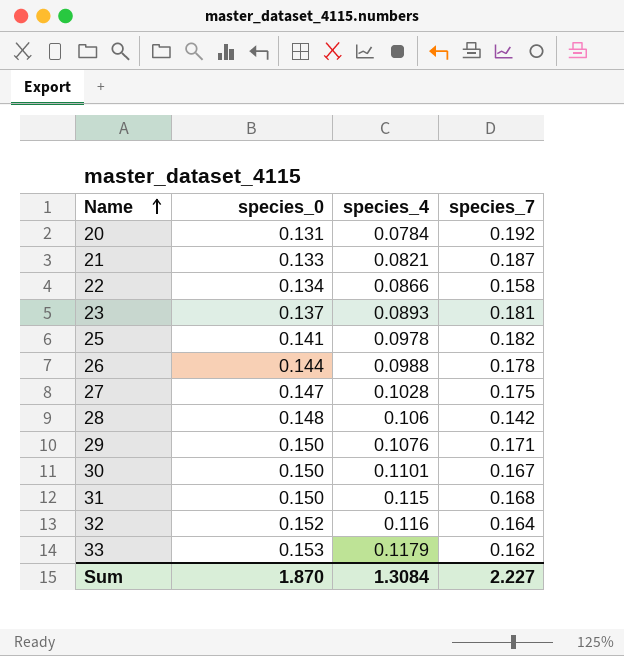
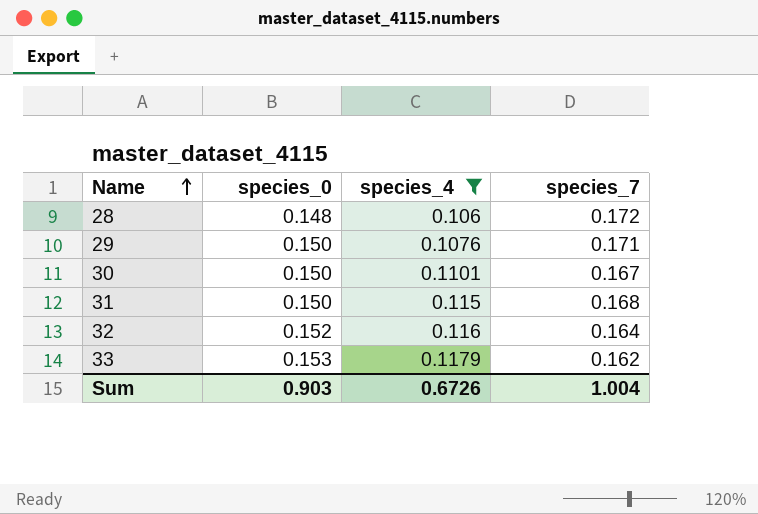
filter: none -> species_4 >= 0.106
28 | species_7: 0.142 -> 0.172
Sum | species_0: 1.870 -> 0.903
Sum | species_4: 1.3084 -> 0.6726
Sum | species_7: 2.227 -> 1.004

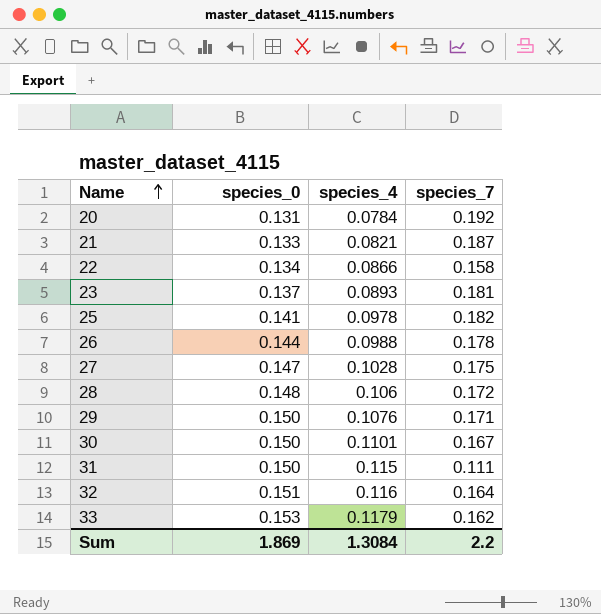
filter: species_4 >= 0.106 -> none
31 | species_7: 0.168 -> 0.111
32 | species_0: 0.152 -> 0.151
Sum | species_0: 0.903 -> 1.869
Sum | species_4: 0.6726 -> 1.3084
Sum | species_7: 1.004 -> 2.2

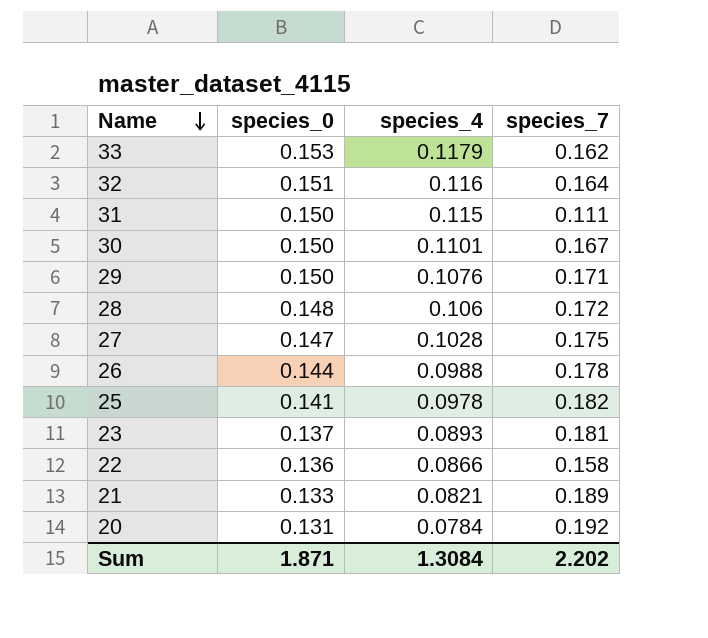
row order: Name ascending -> Name descending
22 | species_0: 0.134 -> 0.136
21 | species_7: 0.187 -> 0.189
Sum | species_0: 1.869 -> 1.871
Sum | species_7: 2.2 -> 2.202

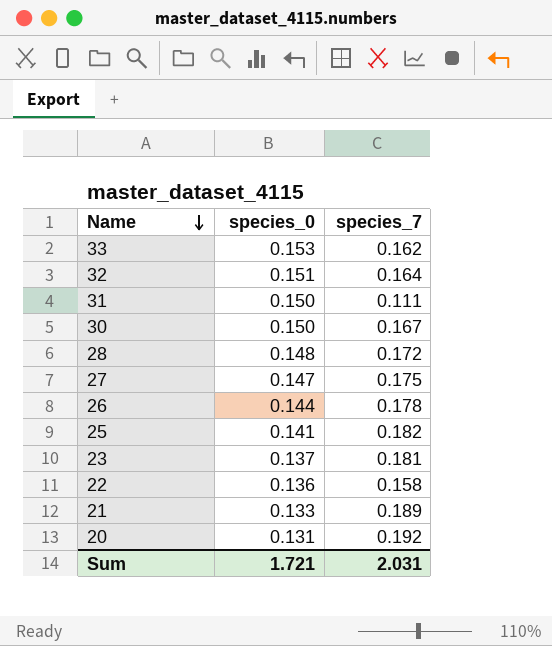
column species_4 | position: 3 -> none
row 29: 0.150 | 0.1076 | 0.171 -> none
Sum | species_0: 1.871 -> 1.721
Sum | species_7: 2.202 -> 2.031

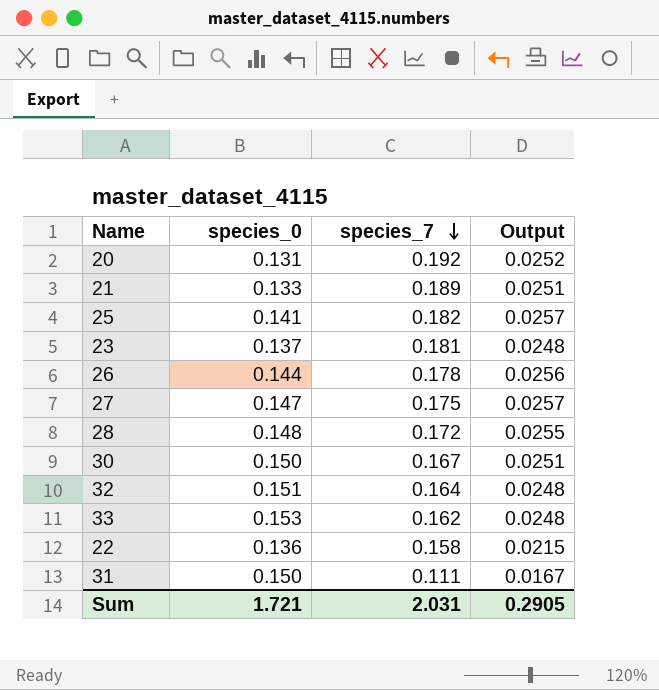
row order: Name descending -> species_7 descending
column Output | formula: none -> [species_0] * [species_7]

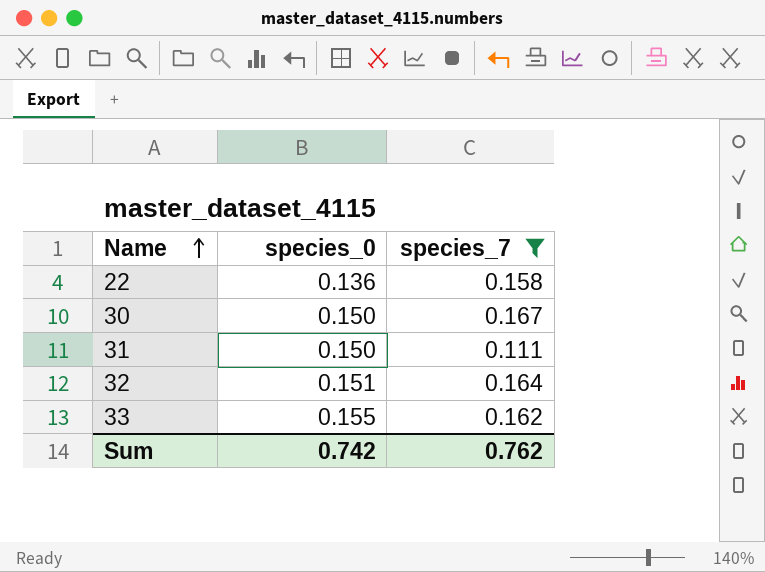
filter: none -> species_7 <= 0.167
row order: species_7 descending -> Name ascending
column Output | formula: [species_0] * [species_7] -> none
33 | species_0: 0.153 -> 0.155
Sum | species_0: 1.721 -> 0.742
Sum | species_7: 2.031 -> 0.762

